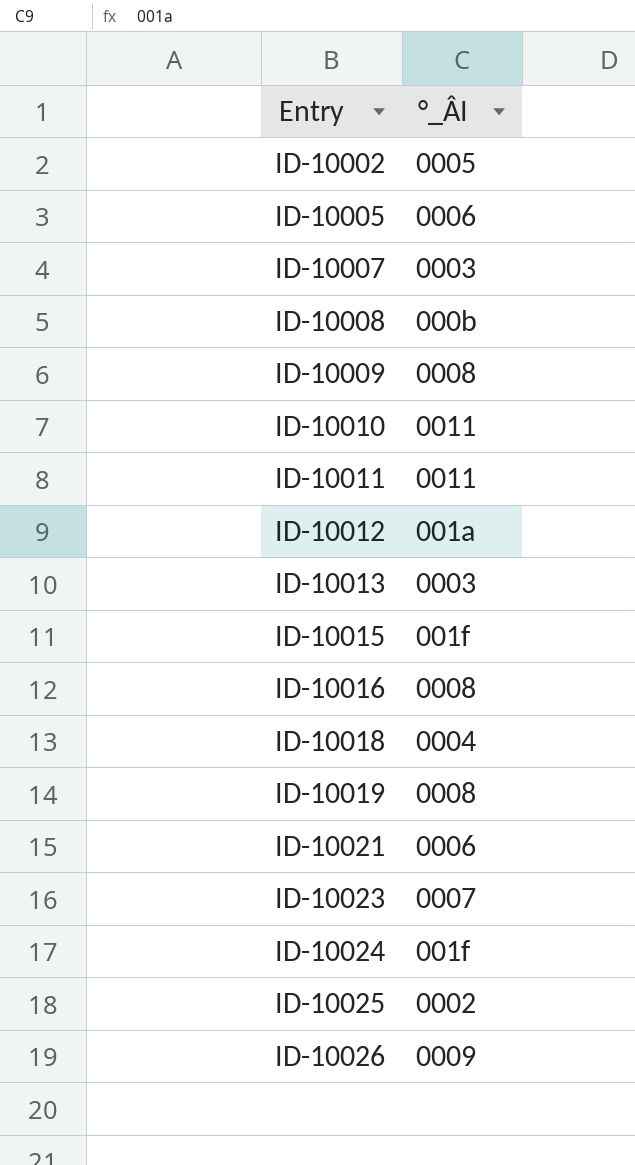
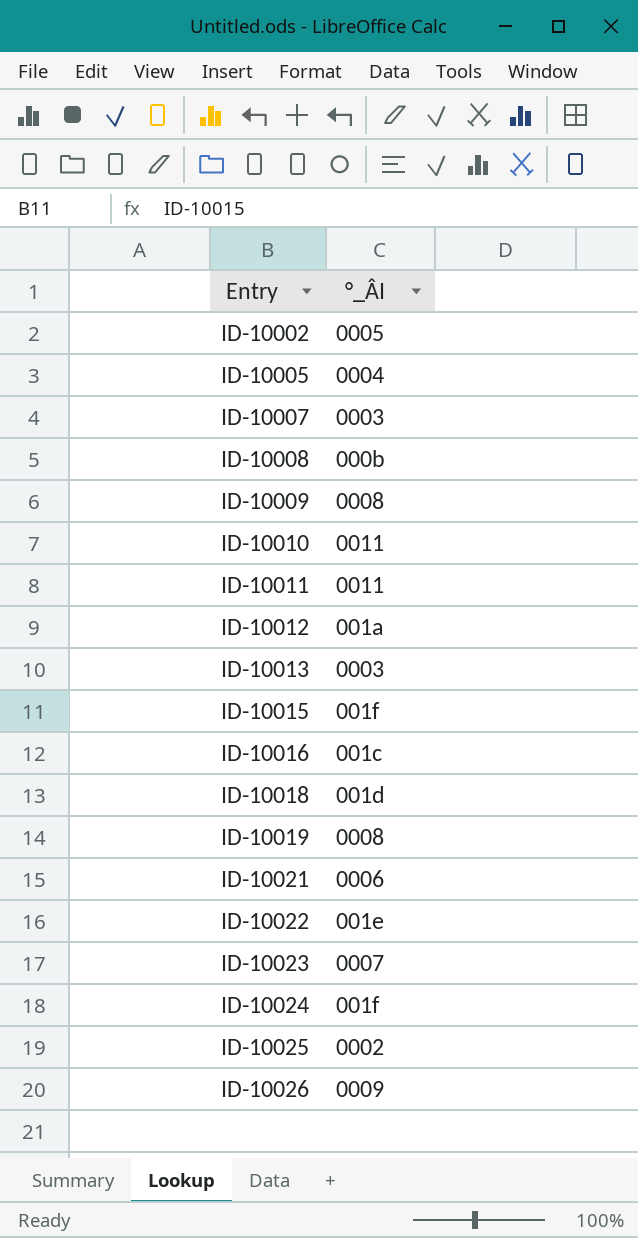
ID-10005 | °_ÂI: 0006 -> 0004
ID-10016 | °_ÂI: 0008 -> 001c
ID-10018 | °_ÂI: 0004 -> 001d
row ID-10022: none -> 001e

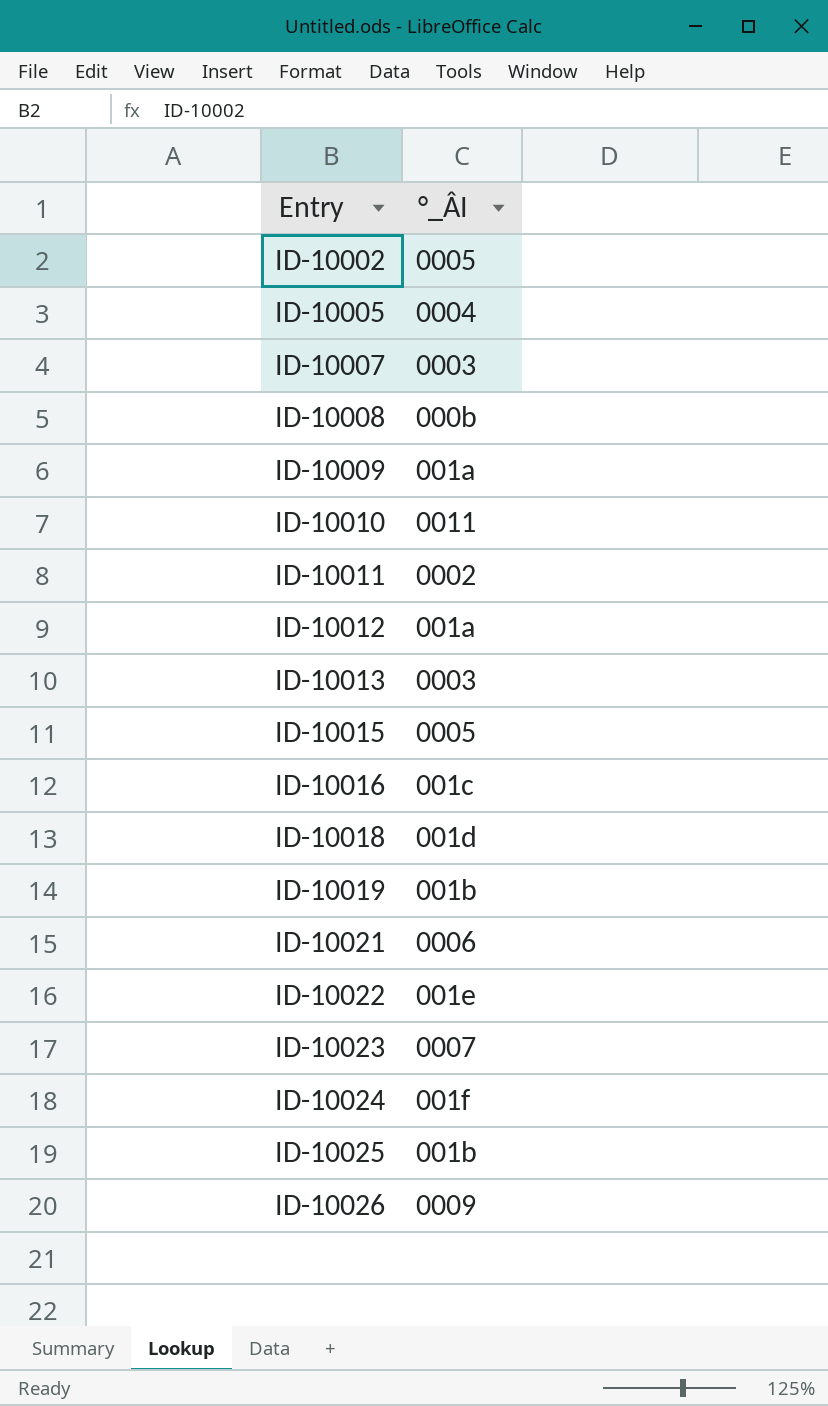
ID-10009 | °_ÂI: 0008 -> 001a
ID-10011 | °_ÂI: 0011 -> 0002
ID-10015 | °_ÂI: 001f -> 0005
ID-10019 | °_ÂI: 0008 -> 001b
ID-10025 | °_ÂI: 0002 -> 001b

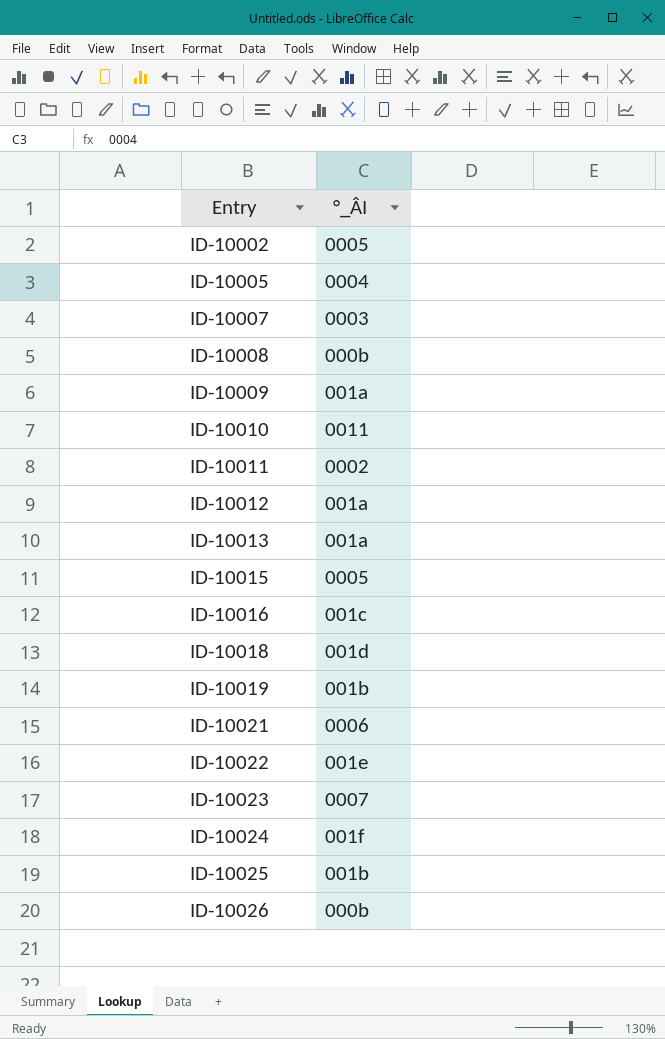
ID-10013 | °_ÂI: 0003 -> 001a
ID-10026 | °_ÂI: 0009 -> 000b

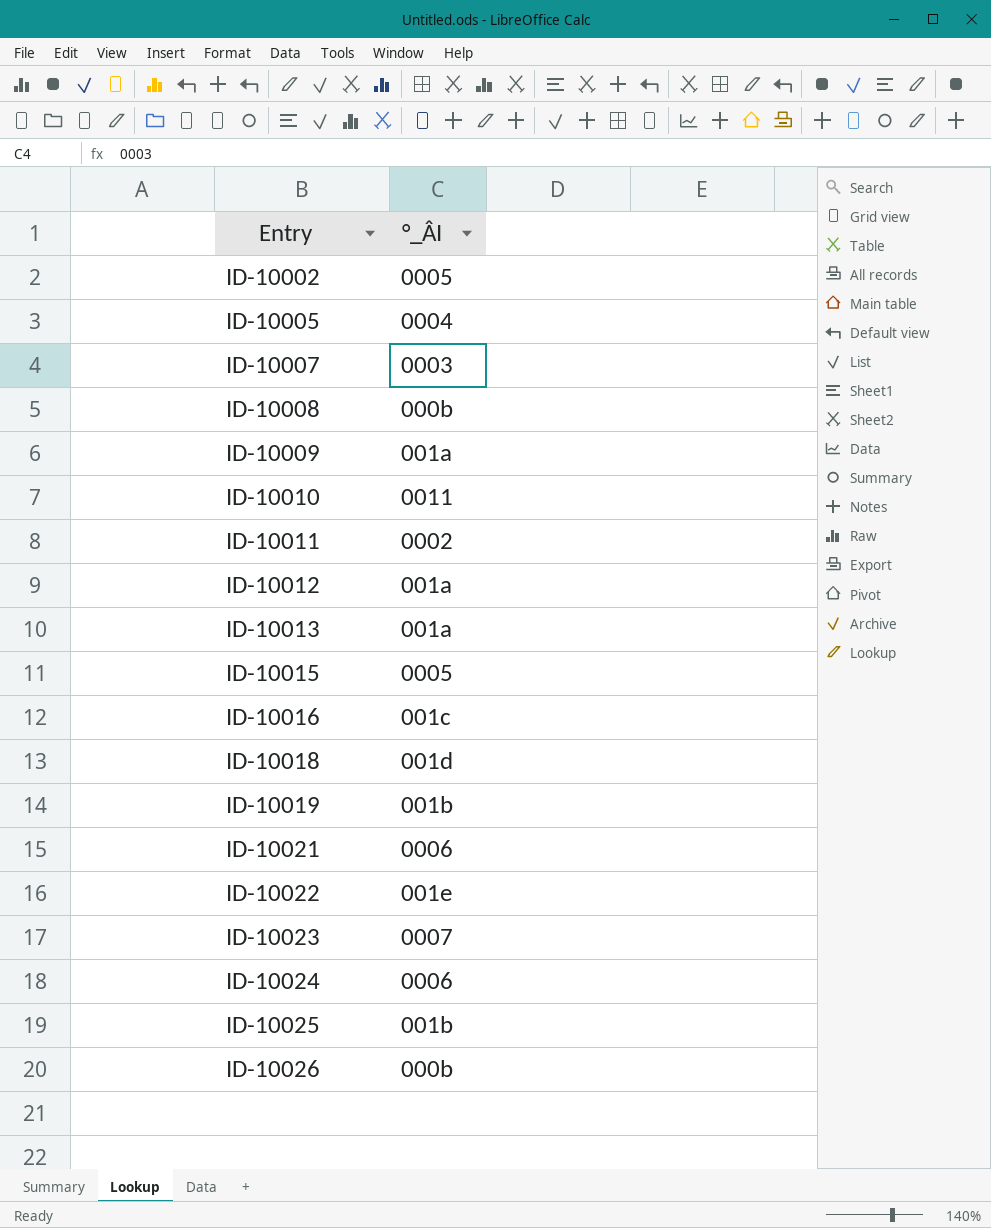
ID-10024 | °_ÂI: 001f -> 0006

